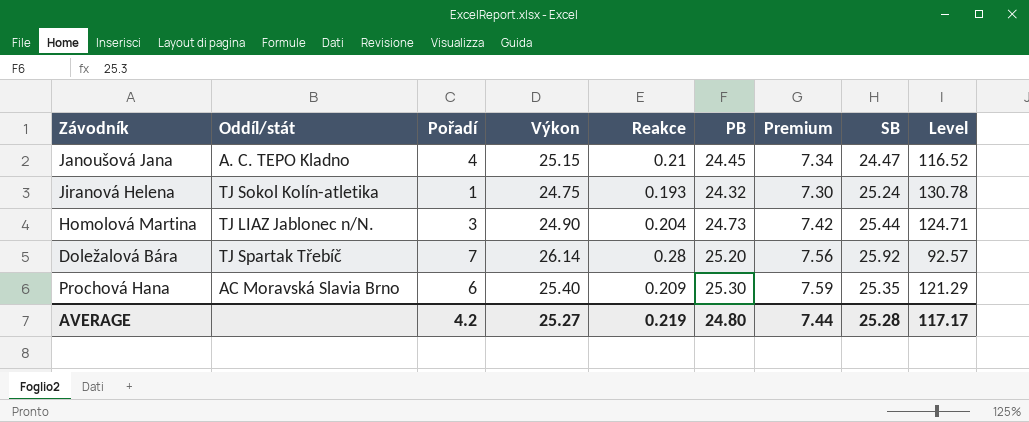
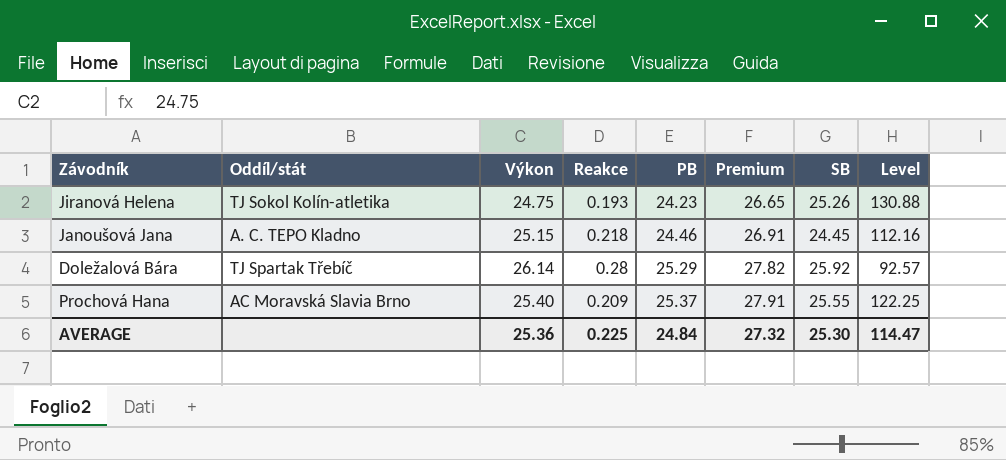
row order: none -> PB ascending
column Pořadí | position: 3 -> none
column Premium | formula: [PB] * 0.3 -> [PB] * 1.1
row Homolová Martina: TJ LIAZ Jablonec n/N. | 3 | 24.90 | 0.204 | 24.73 | 7.42 | 25.44 | 124.71 -> none
Jiranová Helena | PB: 24.32 -> 24.23
Jiranová Helena | SB: 25.24 -> 25.26
Jiranová Helena | Level: 130.78 -> 130.88
Janoušová Jana | Reakce: 0.21 -> 0.218
Janoušová Jana | PB: 24.45 -> 24.46
Janoušová Jana | SB: 24.47 -> 24.45
Janoušová Jana | Level: 116.52 -> 112.16
Doležalová Bára | PB: 25.20 -> 25.29
Prochová Hana | PB: 25.30 -> 25.37
Prochová Hana | SB: 25.35 -> 25.55
Prochová Hana | Level: 121.29 -> 122.25
AVERAGE | Výkon: 25.27 -> 25.36
AVERAGE | Reakce: 0.219 -> 0.225
AVERAGE | PB: 24.80 -> 24.84
AVERAGE | Premium: 7.44 -> 27.32
AVERAGE | SB: 25.28 -> 25.30
AVERAGE | Level: 117.17 -> 114.47

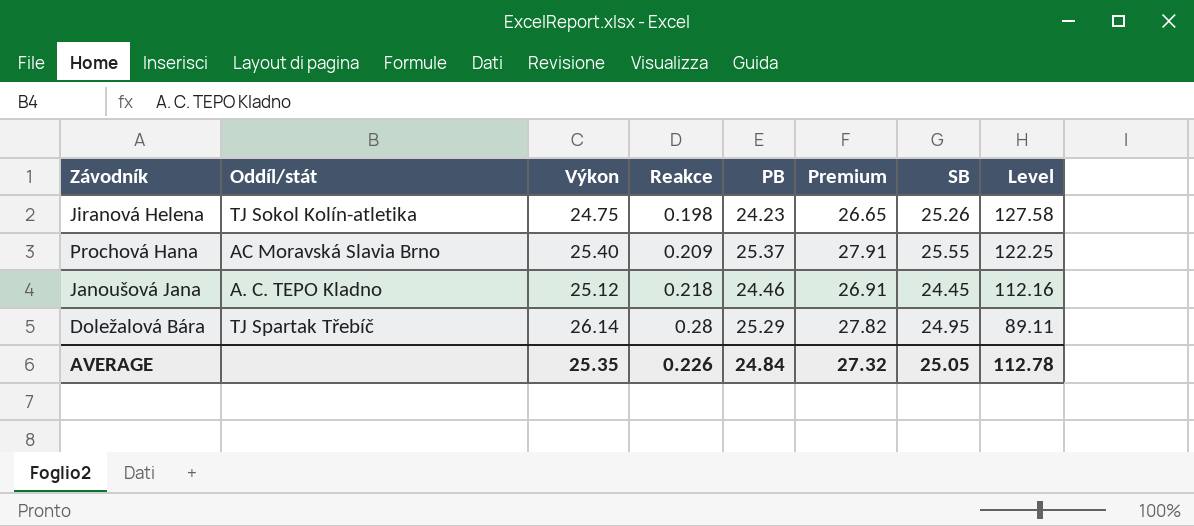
row order: PB ascending -> Reakce ascending
Jiranová Helena | Reakce: 0.193 -> 0.198
Jiranová Helena | Level: 130.88 -> 127.58
Janoušová Jana | Výkon: 25.15 -> 25.12
Doležalová Bára | SB: 25.92 -> 24.95
Doležalová Bára | Level: 92.57 -> 89.11
AVERAGE | Výkon: 25.36 -> 25.35
AVERAGE | Reakce: 0.225 -> 0.226
AVERAGE | SB: 25.30 -> 25.05
AVERAGE | Level: 114.47 -> 112.78

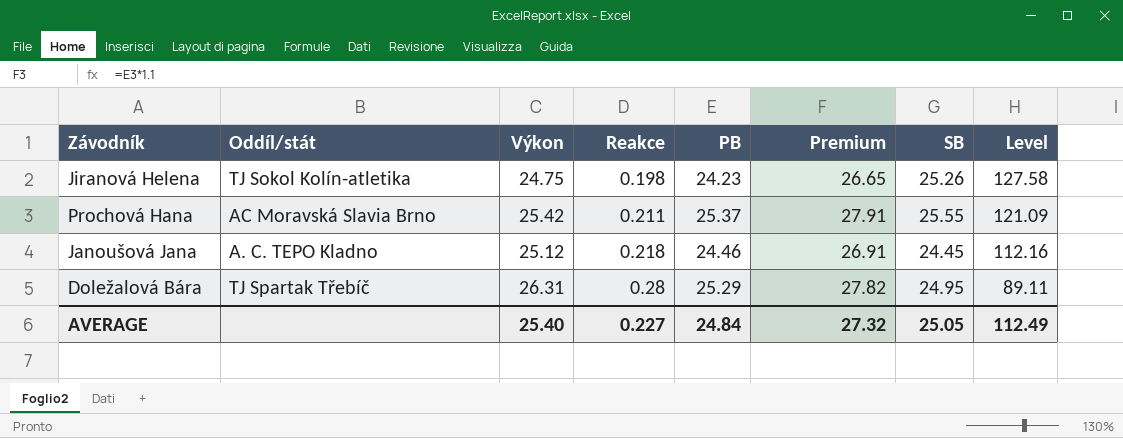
Prochová Hana | Výkon: 25.40 -> 25.42
Prochová Hana | Reakce: 0.209 -> 0.211
Prochová Hana | Level: 122.25 -> 121.09
Doležalová Bára | Výkon: 26.14 -> 26.31
AVERAGE | Výkon: 25.35 -> 25.40
AVERAGE | Reakce: 0.226 -> 0.227
AVERAGE | Level: 112.78 -> 112.49

